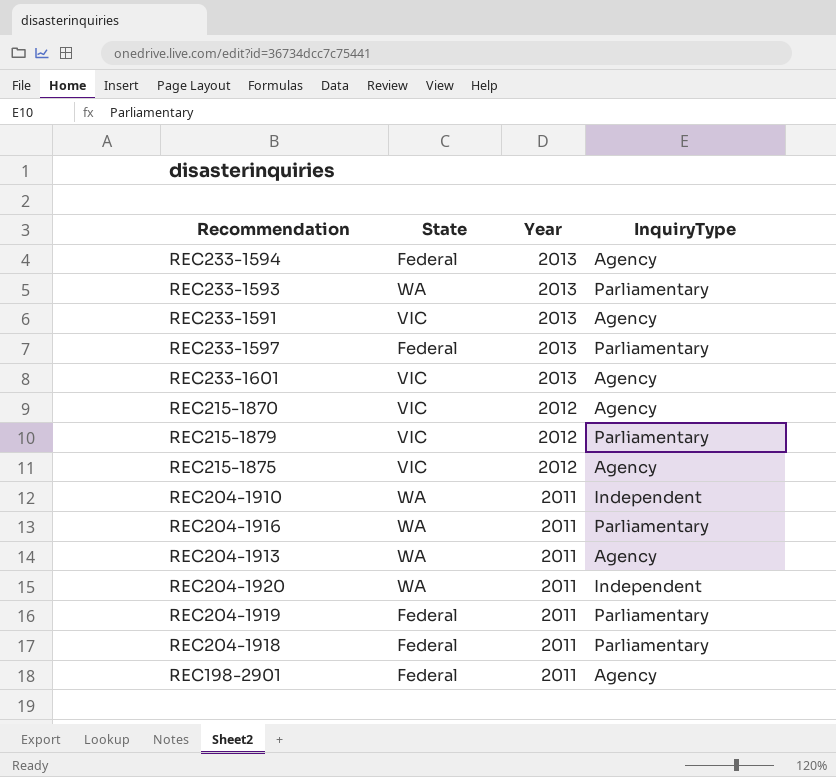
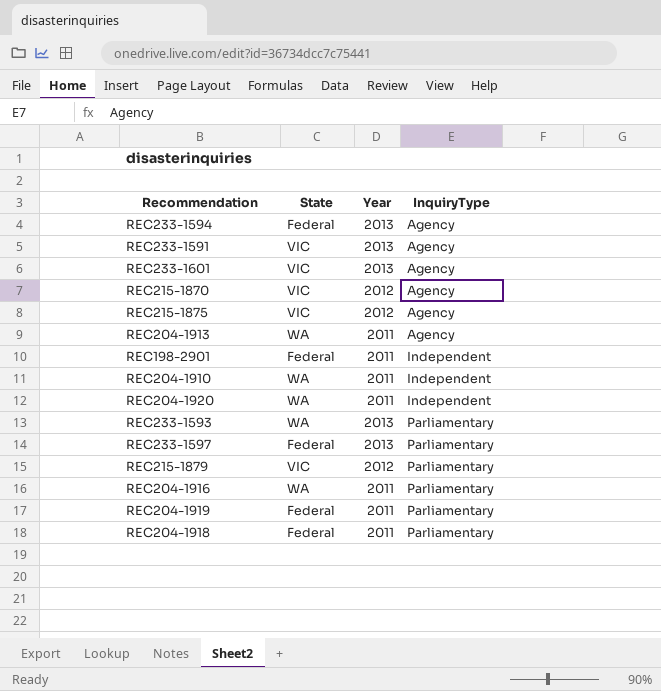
row order: Year descending -> InquiryType ascending
REC198-2901 | InquiryType: Agency -> Independent

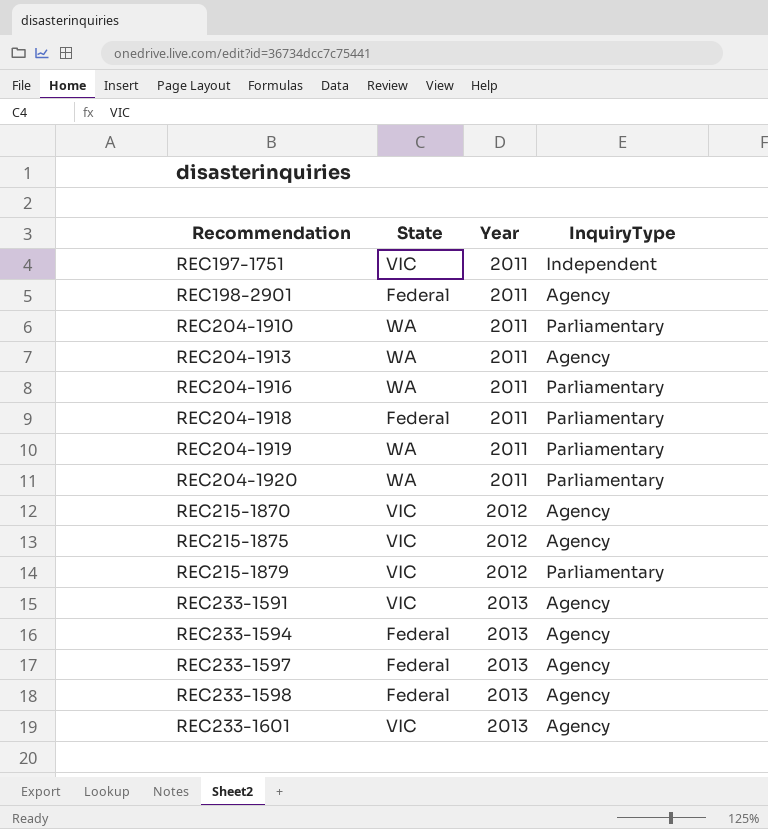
row order: InquiryType ascending -> Recommendation ascending
row REC233-1593: WA | 2013 | Parliamentary -> none
row REC197-1751: none -> VIC | 2011 | Independent
REC198-2901 | InquiryType: Independent -> Agency
REC204-1910 | InquiryType: Independent -> Parliamentary
REC204-1919 | State: Federal -> WA
REC204-1920 | InquiryType: Independent -> Parliamentary
REC233-1597 | InquiryType: Parliamentary -> Agency
row REC233-1598: none -> Federal | 2013 | Agency

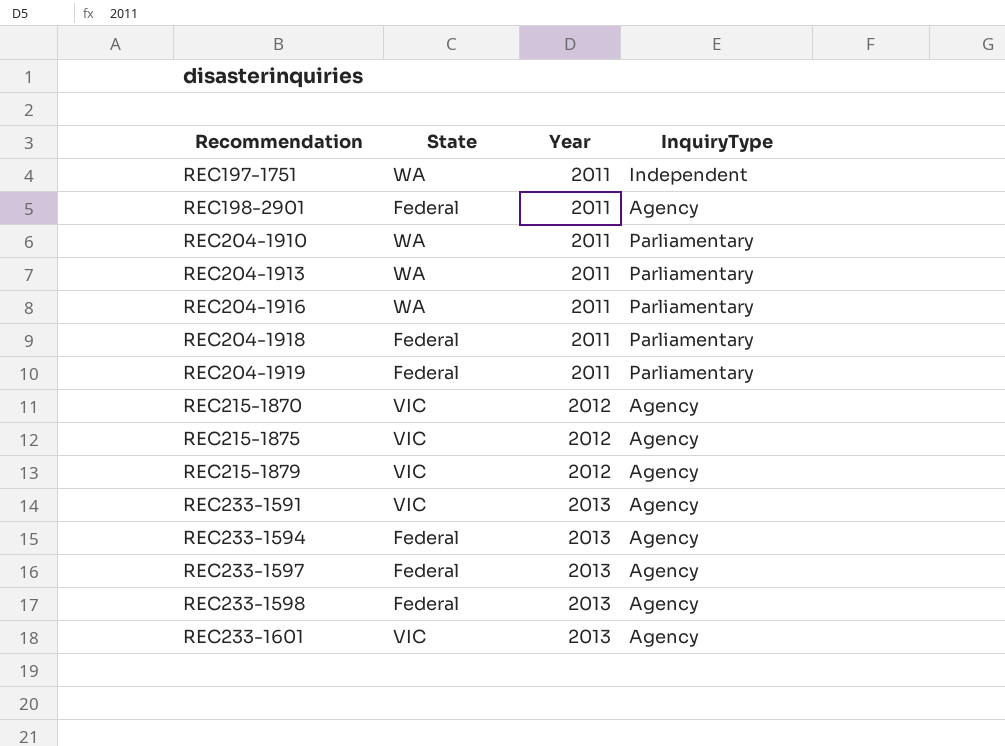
row REC204-1920: WA | 2011 | Parliamentary -> none
REC197-1751 | State: VIC -> WA
REC204-1913 | InquiryType: Agency -> Parliamentary
REC204-1919 | State: WA -> Federal
REC215-1879 | InquiryType: Parliamentary -> Agency

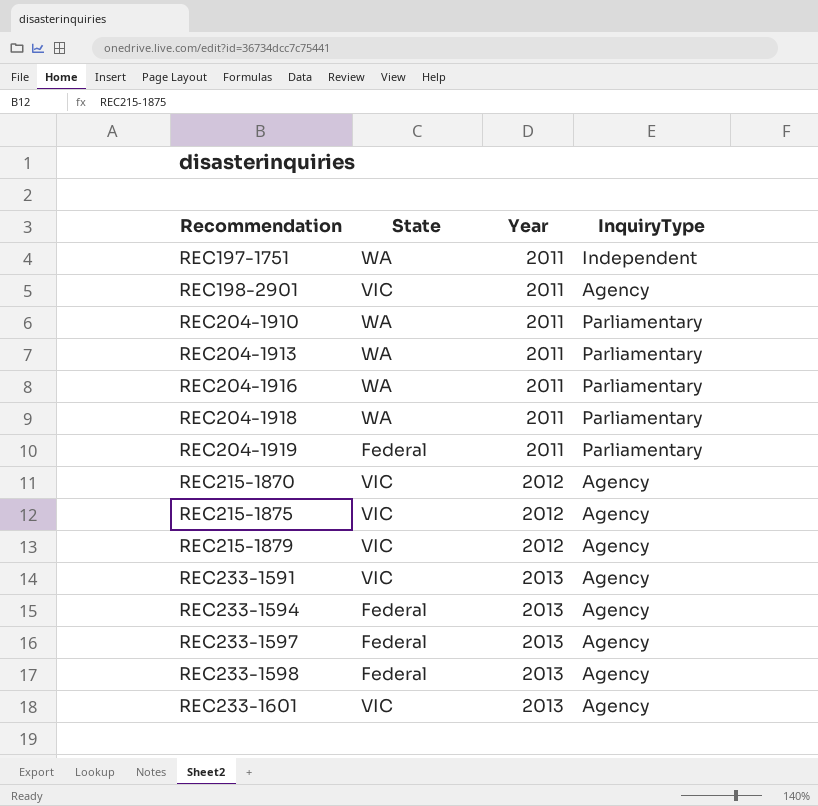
REC198-2901 | State: Federal -> VIC
REC204-1918 | State: Federal -> WA

